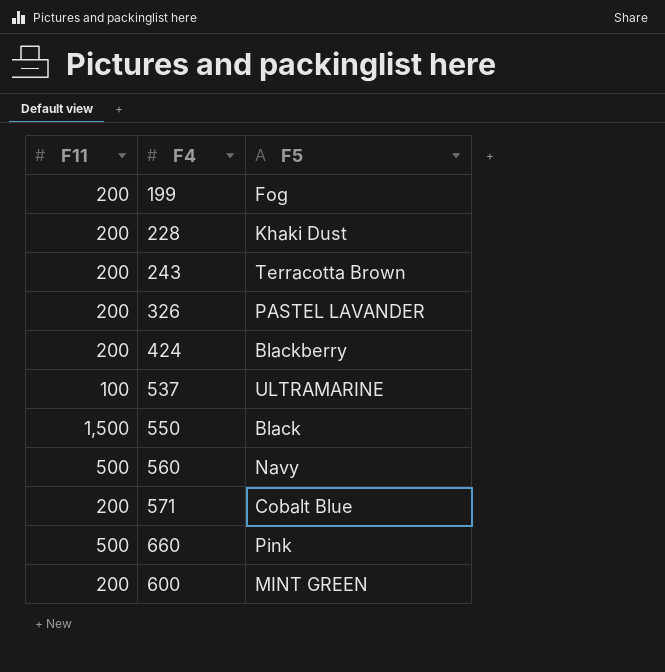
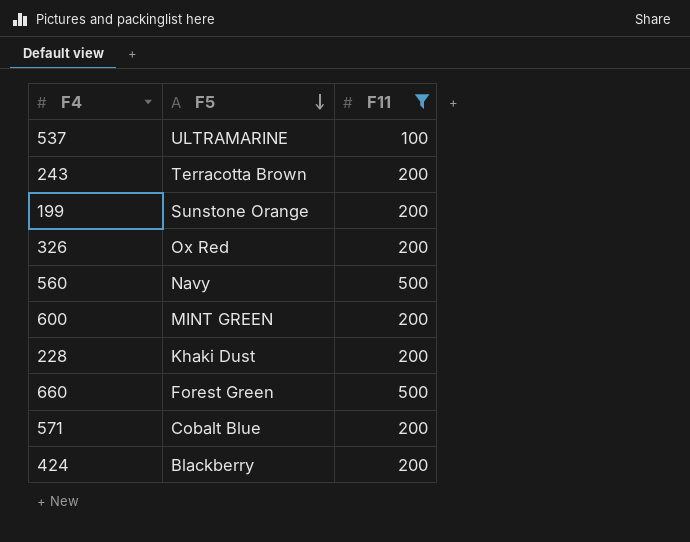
filter: none -> F11 != 1,500
row order: none -> F5 descending
column F11 | position: 1 -> 3
199 | F5: Fog -> Sunstone Orange
326 | F5: PASTEL LAVANDER -> Ox Red
660 | F5: Pink -> Forest Green

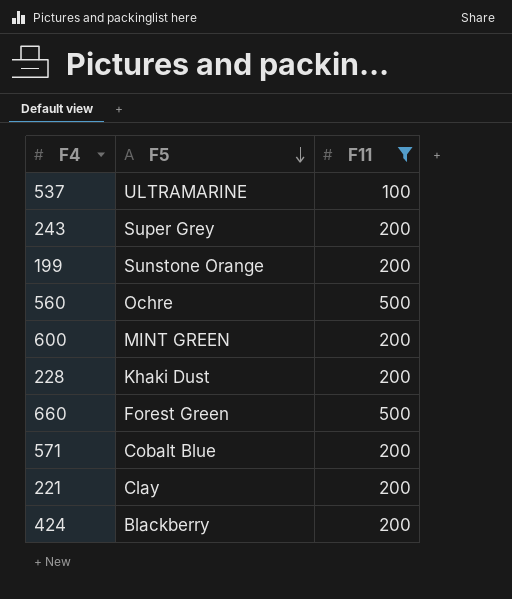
row 326: Ox Red | 200 -> none
243 | F5: Terracotta Brown -> Super Grey
560 | F5: Navy -> Ochre
row 221: none -> Clay | 200

